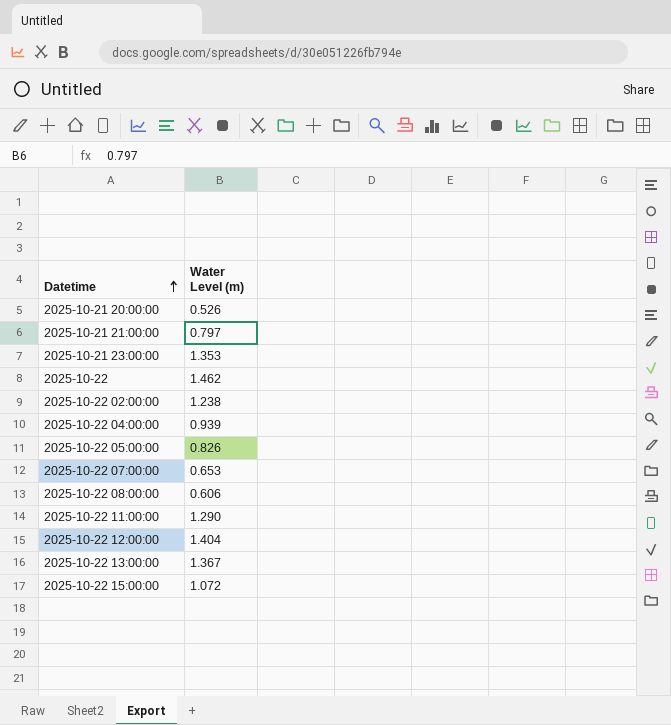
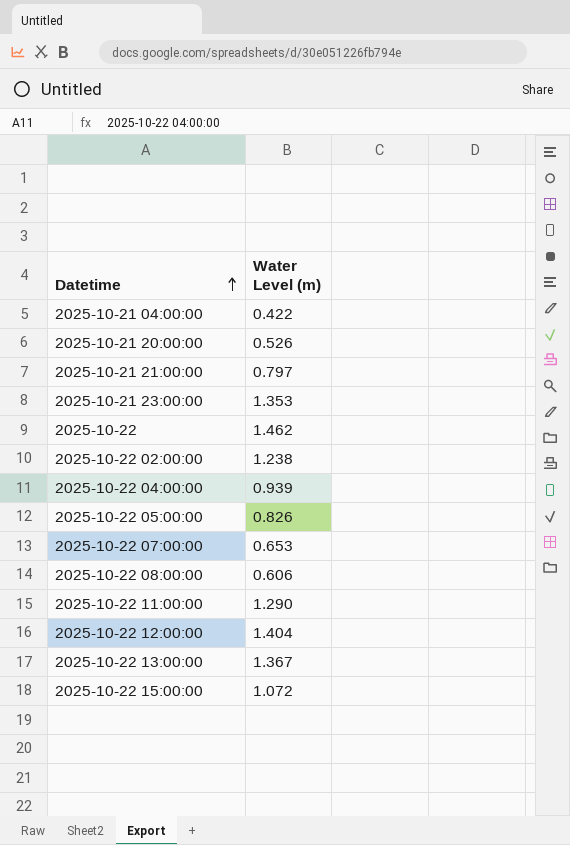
row 2025-10-21 04:00:00: none -> 0.422

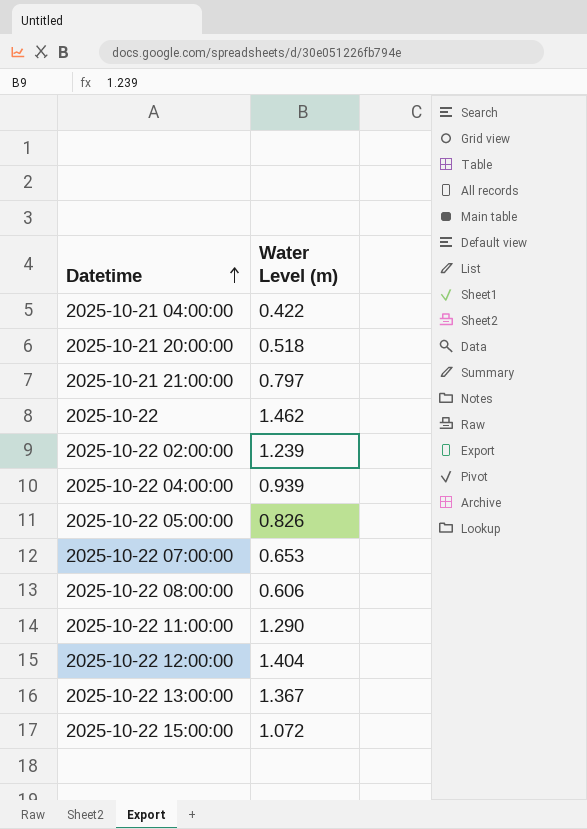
row 2025-10-21 23:00:00: 1.353 -> none
2025-10-21 20:00:00 | Water Level (m): 0.526 -> 0.518
2025-10-22 02:00:00 | Water Level (m): 1.238 -> 1.239

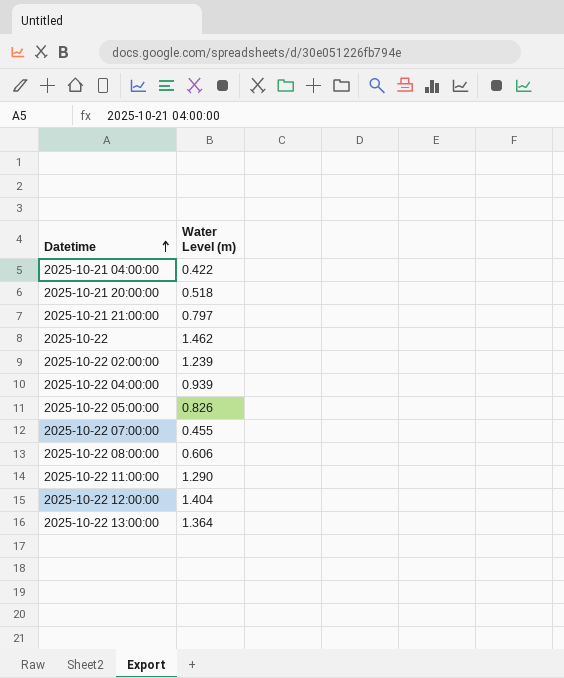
row 2025-10-22 15:00:00: 1.072 -> none
2025-10-22 07:00:00 | Water Level (m): 0.653 -> 0.455
2025-10-22 13:00:00 | Water Level (m): 1.367 -> 1.364

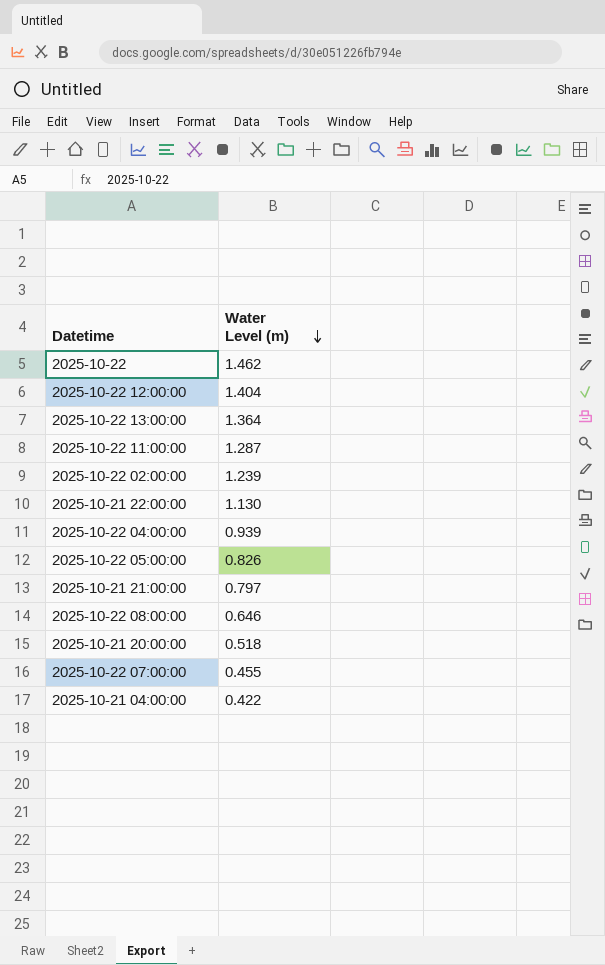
row order: Datetime ascending -> Water Level (m) descending
2025-10-22 11:00:00 | Water Level (m): 1.290 -> 1.287
row 2025-10-21 22:00:00: none -> 1.130
2025-10-22 08:00:00 | Water Level (m): 0.606 -> 0.646

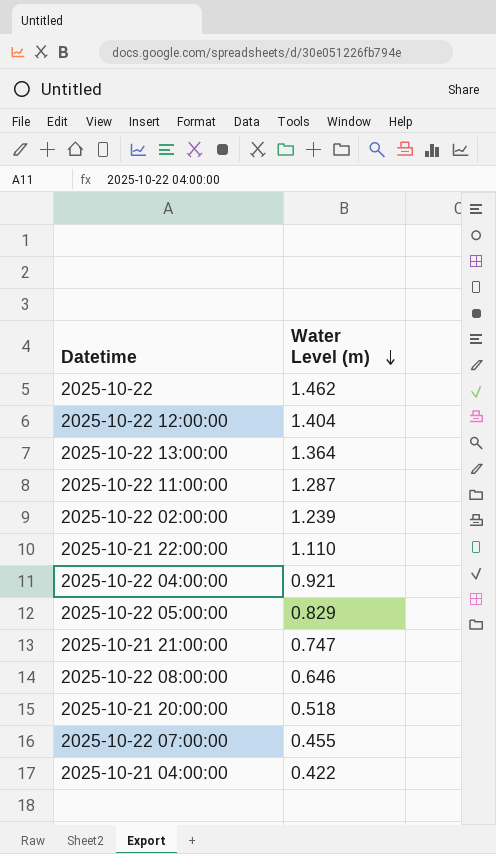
2025-10-21 22:00:00 | Water Level (m): 1.130 -> 1.110
2025-10-22 04:00:00 | Water Level (m): 0.939 -> 0.921
2025-10-22 05:00:00 | Water Level (m): 0.826 -> 0.829
2025-10-21 21:00:00 | Water Level (m): 0.797 -> 0.747

